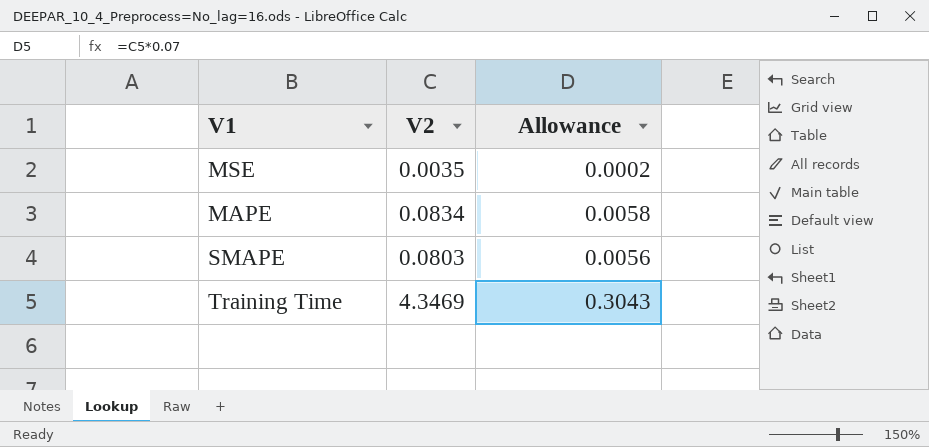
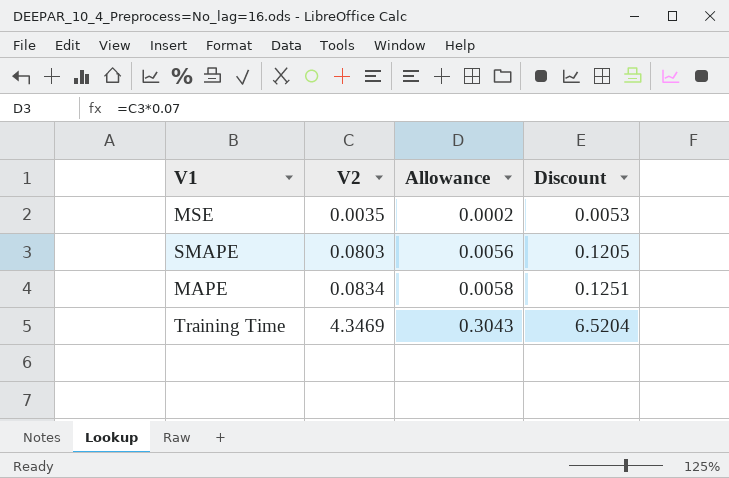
row order: none -> V2 ascending
column Discount | formula: none -> [V2] * 1.5

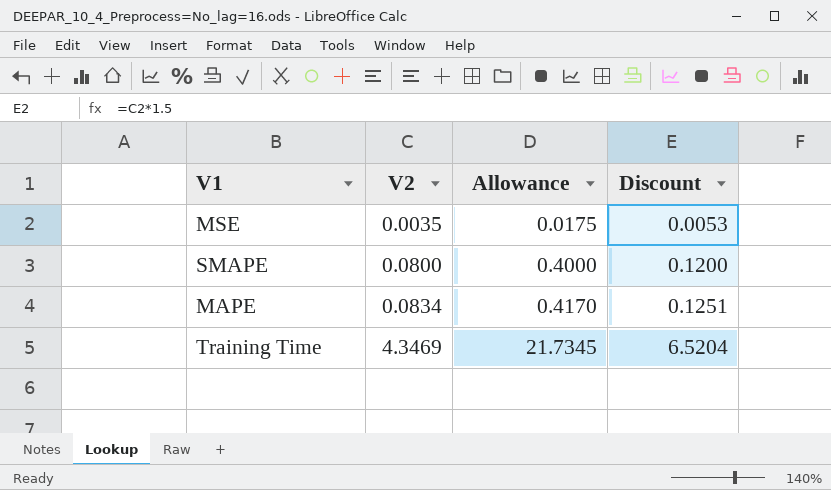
column Allowance | formula: [V2] * 0.07 -> [V2] * 5
SMAPE | V2: 0.0803 -> 0.0800
SMAPE | Discount: 0.1205 -> 0.1200

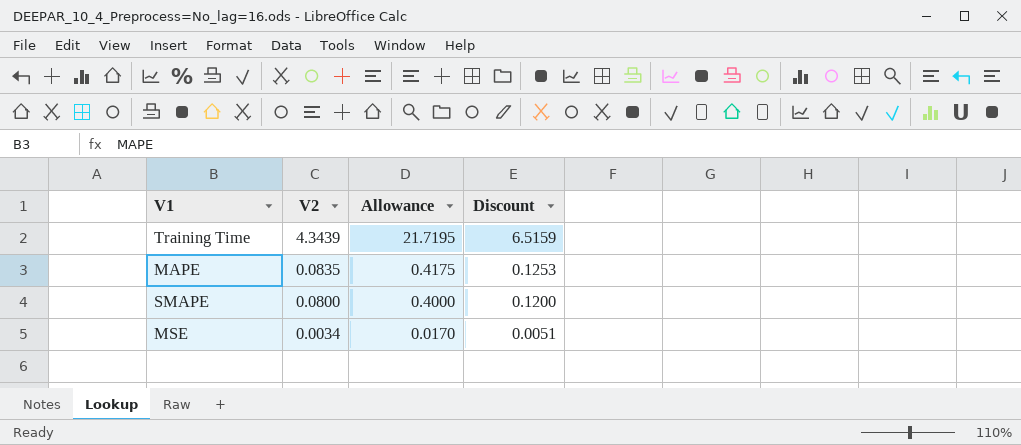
row order: V2 ascending -> V2 descending
Training Time | V2: 4.3469 -> 4.3439
Training Time | Allowance: 21.7345 -> 21.7195
Training Time | Discount: 6.5204 -> 6.5159
MAPE | V2: 0.0834 -> 0.0835
MAPE | Allowance: 0.4170 -> 0.4175
MAPE | Discount: 0.1251 -> 0.1253
MSE | V2: 0.0035 -> 0.0034
MSE | Allowance: 0.0175 -> 0.0170
MSE | Discount: 0.0053 -> 0.0051

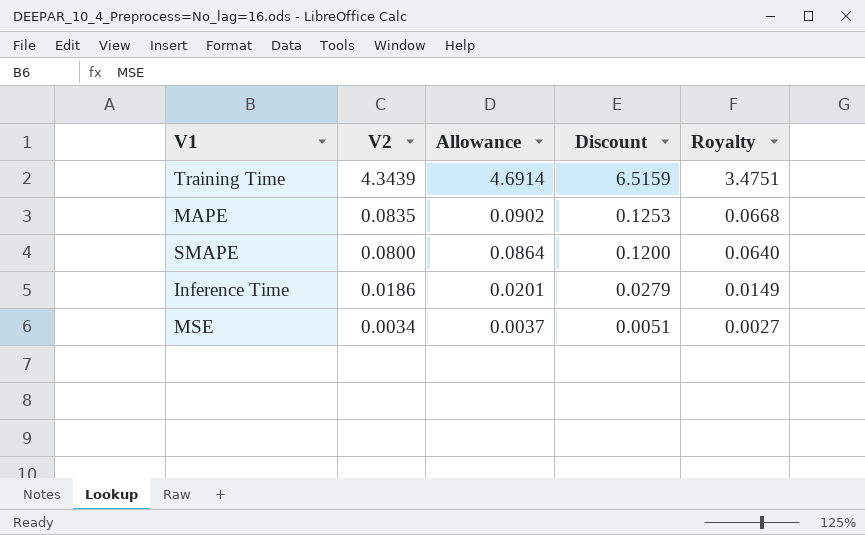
column Allowance | formula: [V2] * 5 -> [V2] * 1.08
column Royalty | formula: none -> [V2] * 0.8
row Inference Time: none -> 0.0186 | 0.0201 | 0.0279 | 0.0149

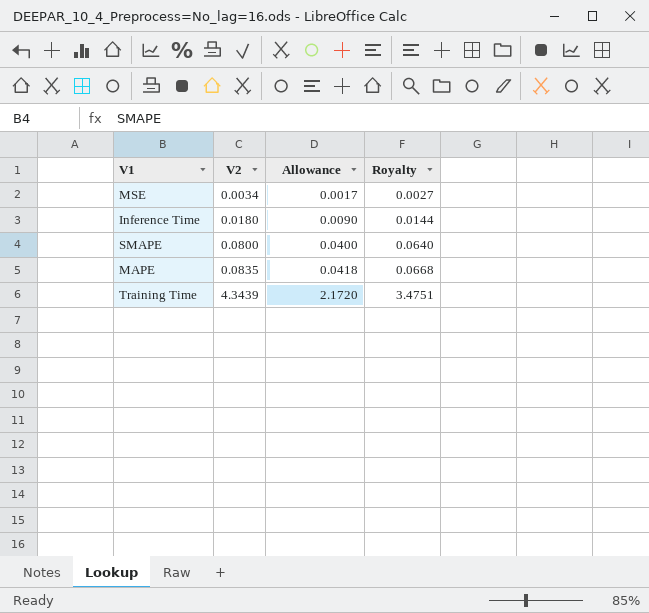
row order: V2 descending -> V2 ascending
column Discount | formula: [V2] * 1.5 -> none
column Allowance | formula: [V2] * 1.08 -> [V2] * 0.5
Inference Time | V2: 0.0186 -> 0.0180
Inference Time | Royalty: 0.0149 -> 0.0144

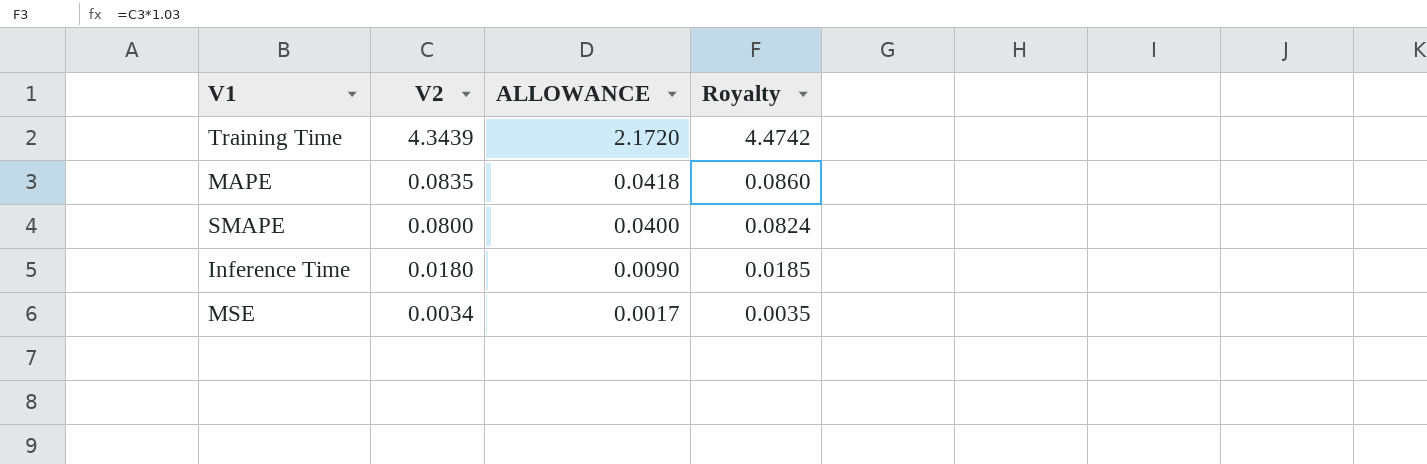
row order: V2 ascending -> V2 descending
column name: Allowance -> ALLOWANCE
column Royalty | formula: [V2] * 0.8 -> [V2] * 1.03

